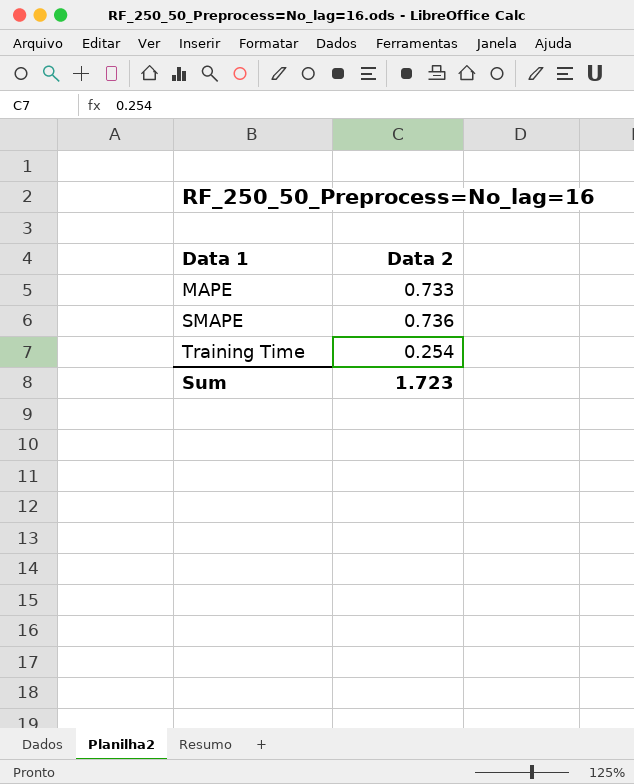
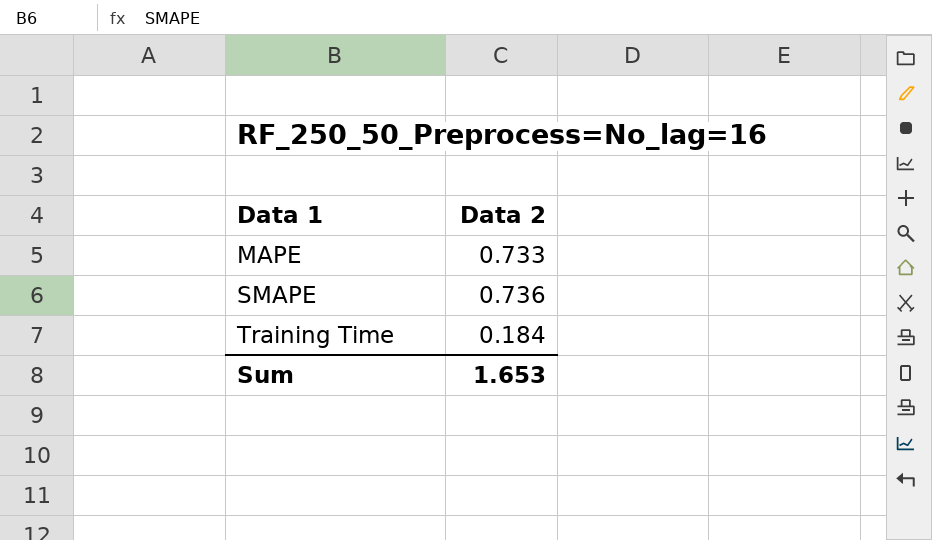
Training Time | Data 2: 0.254 -> 0.184
Sum | Data 2: 1.723 -> 1.653

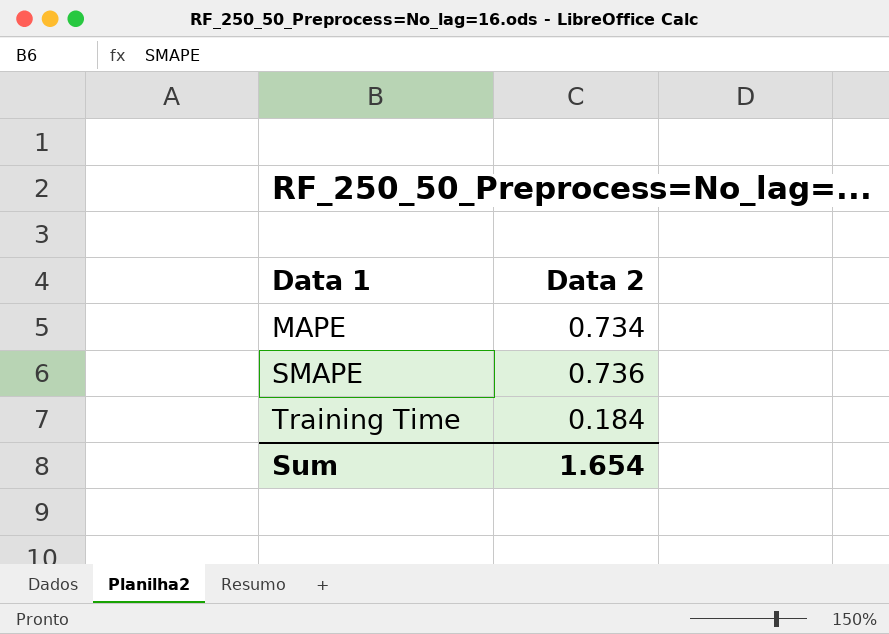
MAPE | Data 2: 0.733 -> 0.734
Sum | Data 2: 1.653 -> 1.654

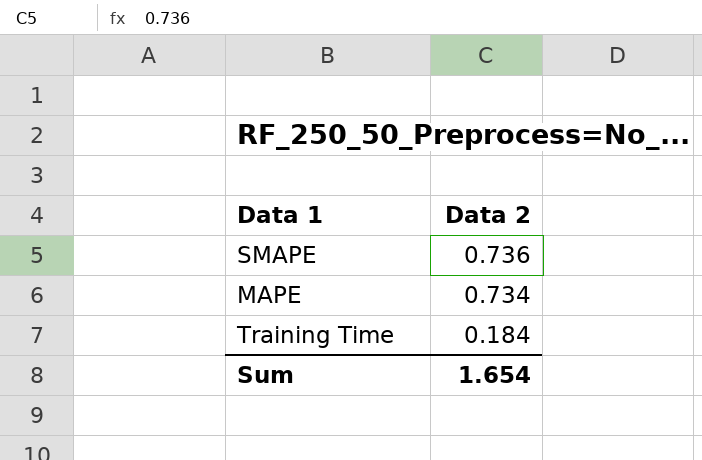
row order: Data 1 ascending -> Data 2 descending

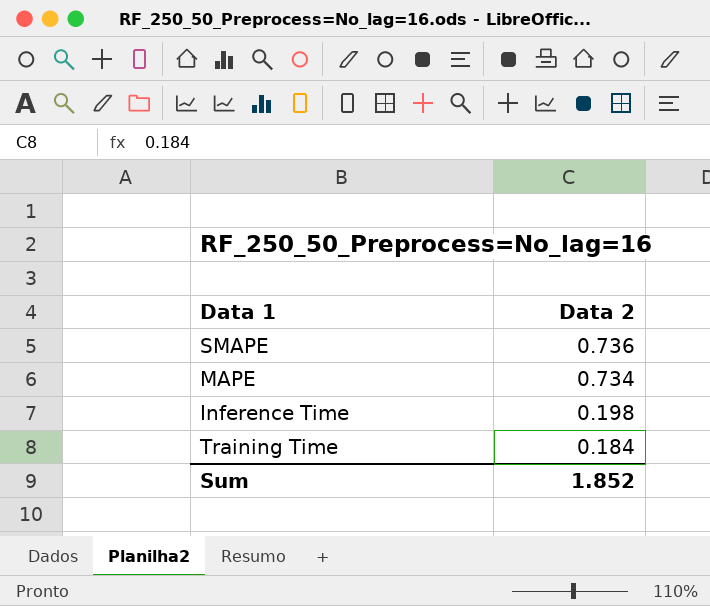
row Inference Time: none -> 0.198
Sum | Data 2: 1.654 -> 1.852

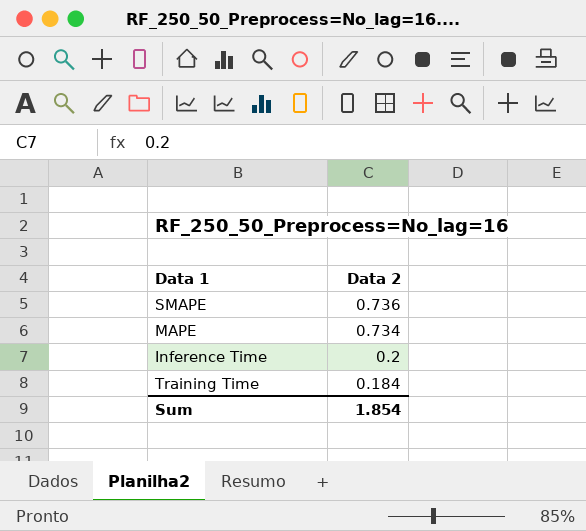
Inference Time | Data 2: 0.198 -> 0.2
Sum | Data 2: 1.852 -> 1.854

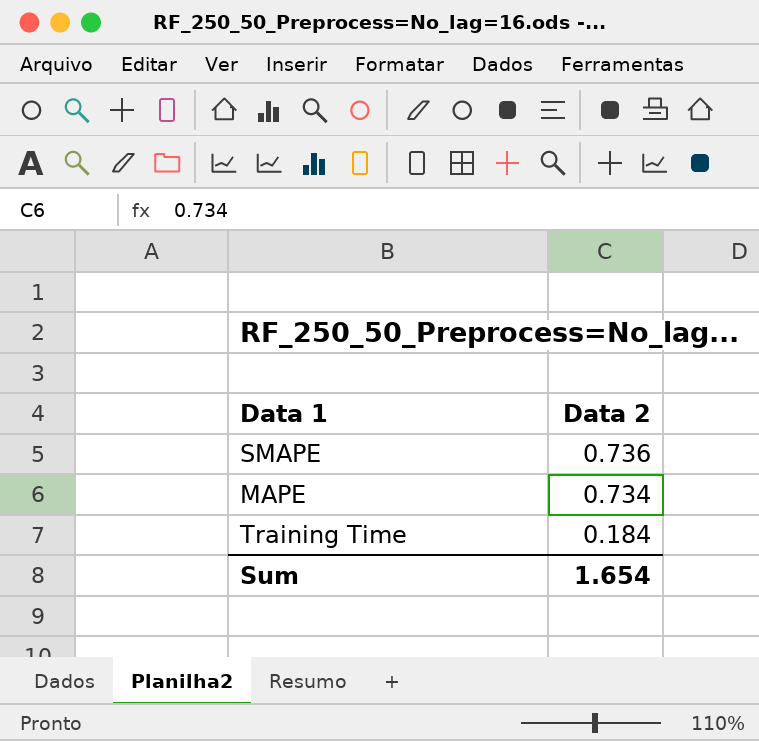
row Inference Time: 0.2 -> none
Sum | Data 2: 1.854 -> 1.654

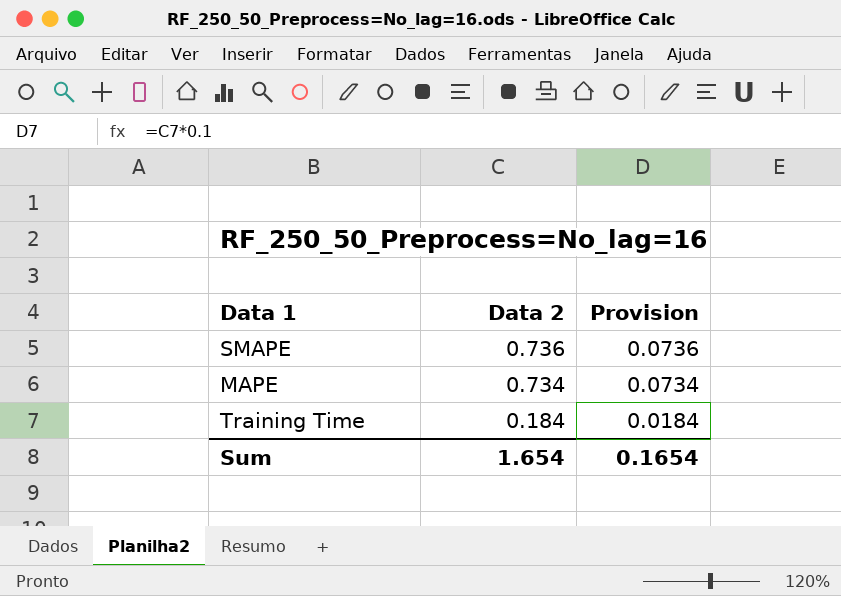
column Provision | formula: none -> [Data 2] * 0.1

